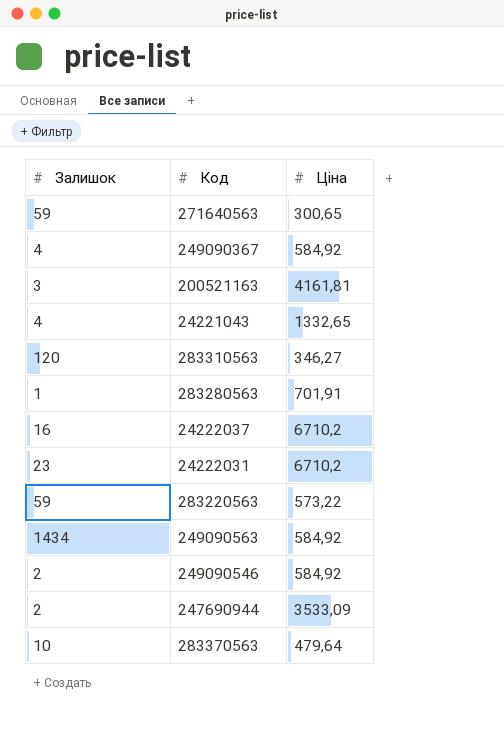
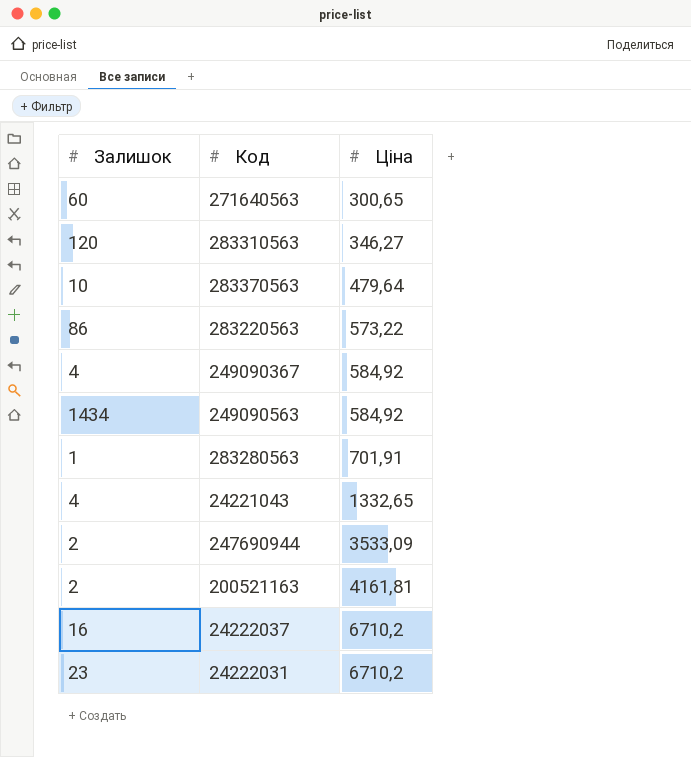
row order: none -> Ціна ascending
row 249090546: 2 | 584,92 -> none
271640563 | Залишок: 59 -> 60
283220563 | Залишок: 59 -> 86
200521163 | Залишок: 3 -> 2

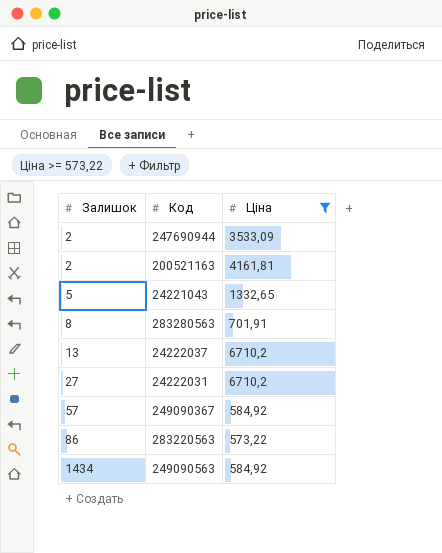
filter: none -> Ціна >= 573,22
row order: Ціна ascending -> Залишок ascending
24221043 | Залишок: 4 -> 5
283280563 | Залишок: 1 -> 8
24222037 | Залишок: 16 -> 13
24222031 | Залишок: 23 -> 27
249090367 | Залишок: 4 -> 57

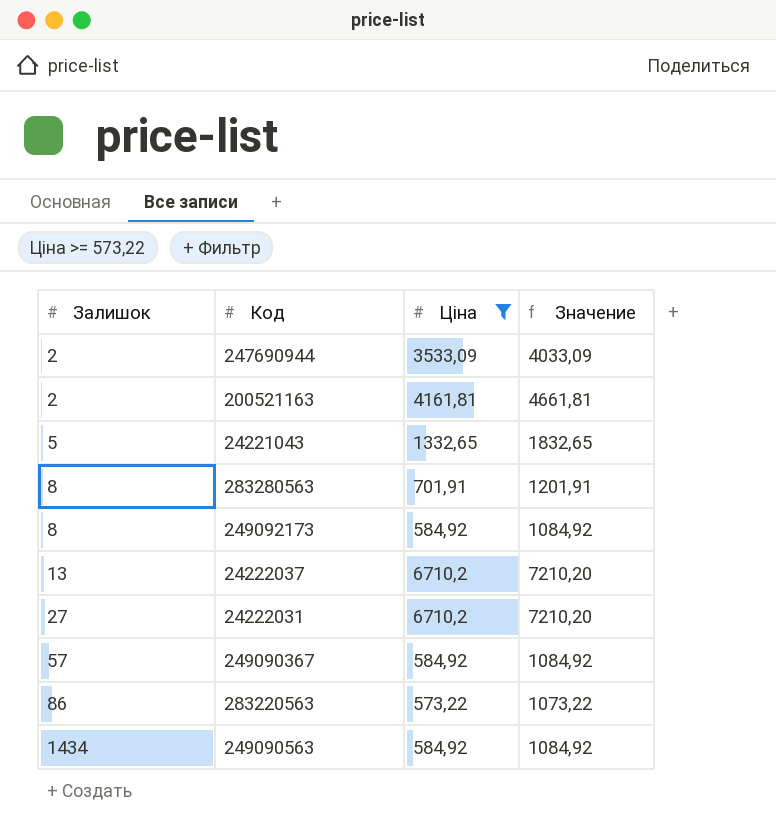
column Значение | formula: none -> [Ціна] + 500
row 249092173: none -> 8 | 584,92 | 1084,92

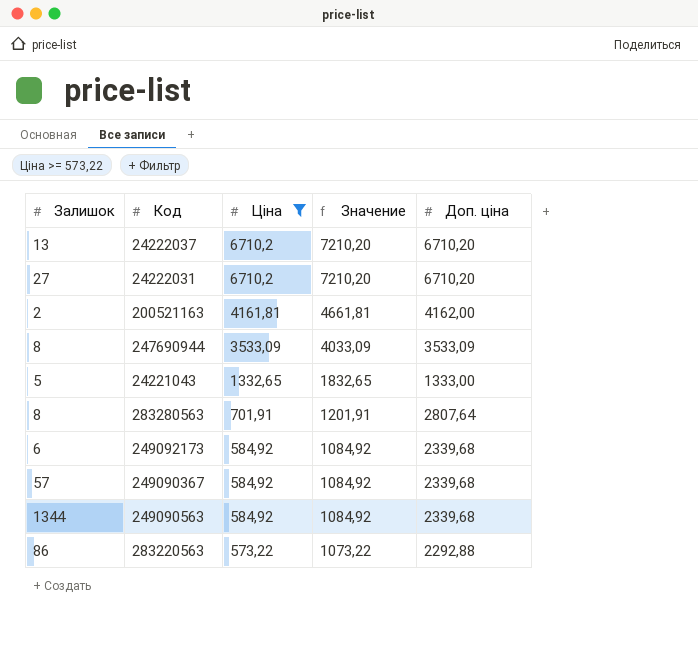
row order: Залишок ascending -> Ціна descending
column Доп. ціна | position: none -> 5
247690944 | Залишок: 2 -> 8
249092173 | Залишок: 8 -> 6
249090563 | Залишок: 1434 -> 1344

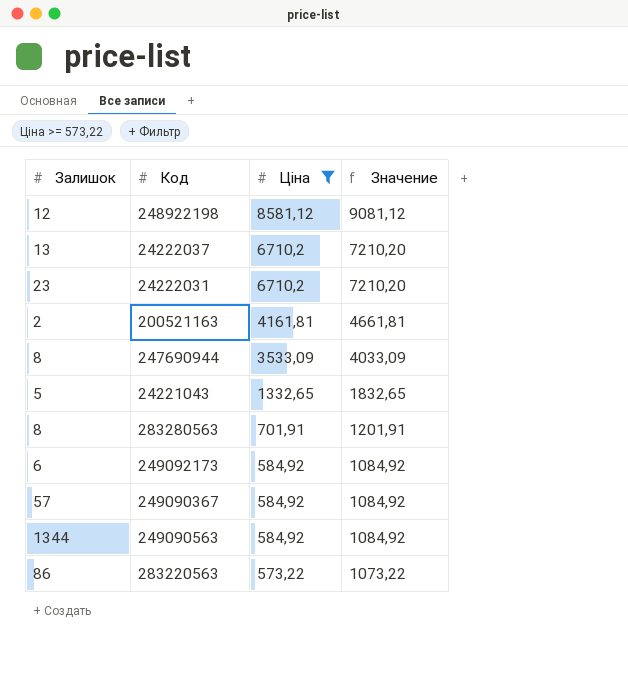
column Доп. ціна | position: 5 -> none
row 248922198: none -> 12 | 8581,12 | 9081,12
24222031 | Залишок: 27 -> 23

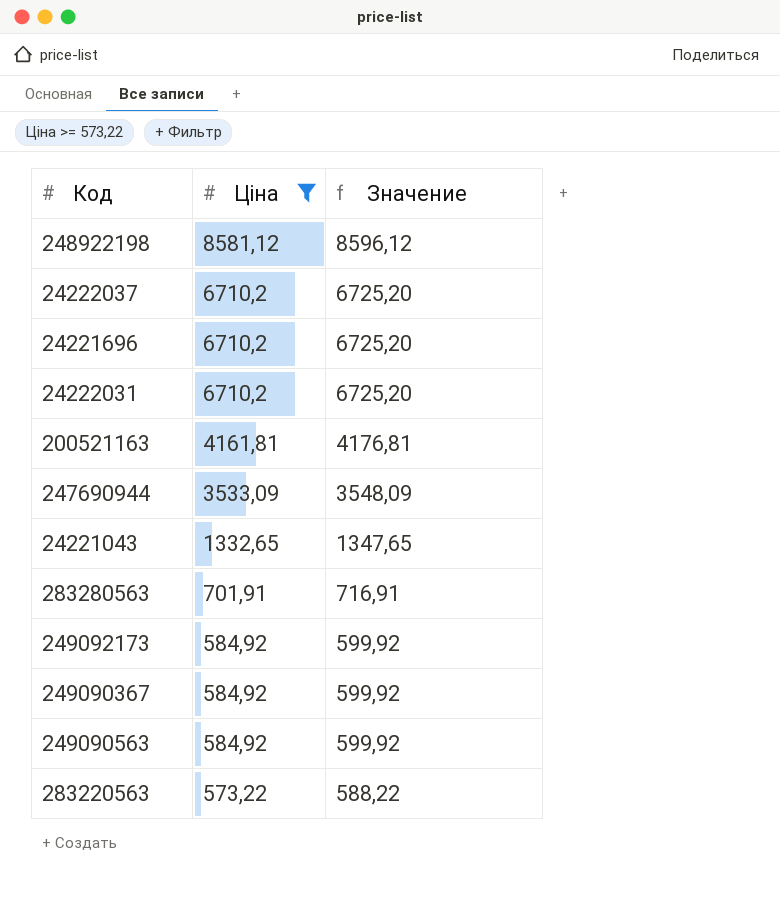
column Залишок | position: 1 -> none
column Значение | formula: [Ціна] + 500 -> [Ціна] + 15
row 24221696: none -> 6710,2 | 6725,20

